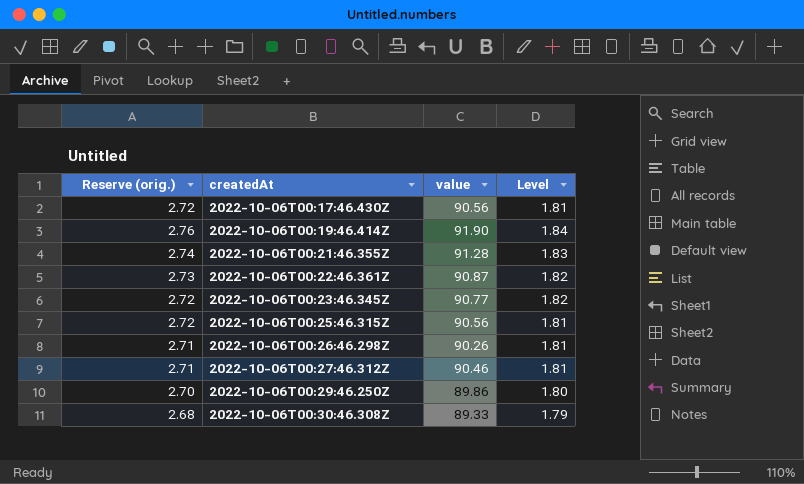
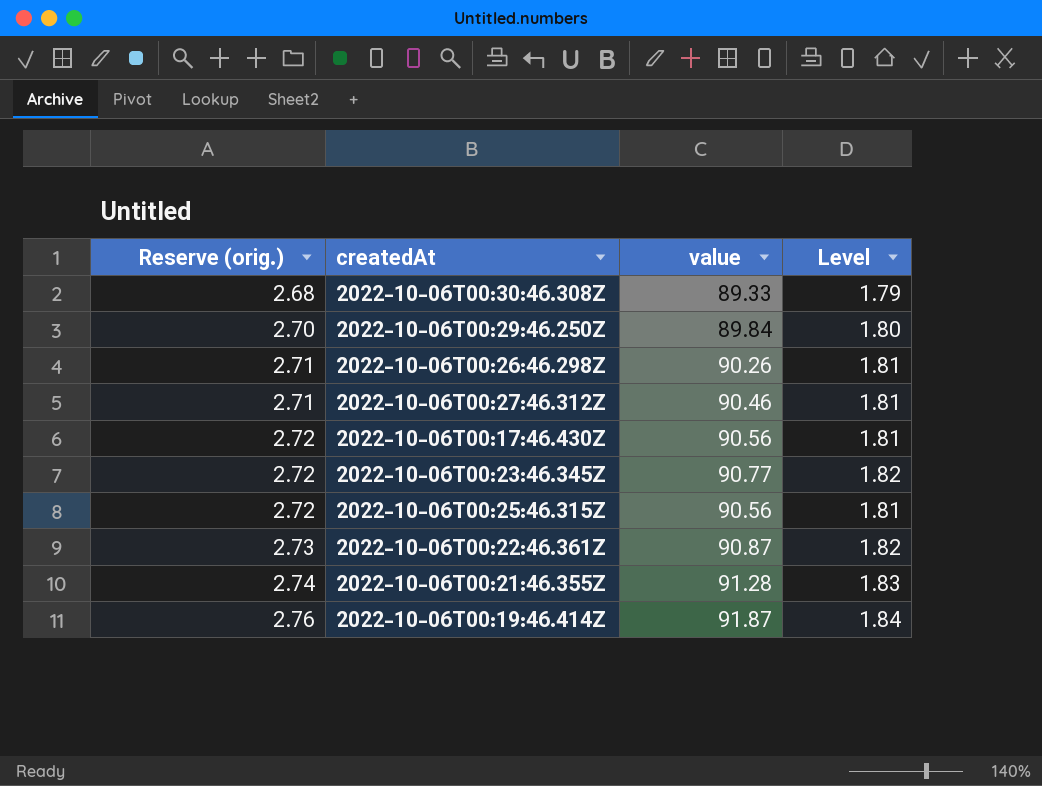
row order: createdAt ascending -> Reserve (orig.) ascending
2022-10-06T00:29:46.250Z | value: 89.86 -> 89.84
2022-10-06T00:19:46.414Z | value: 91.90 -> 91.87

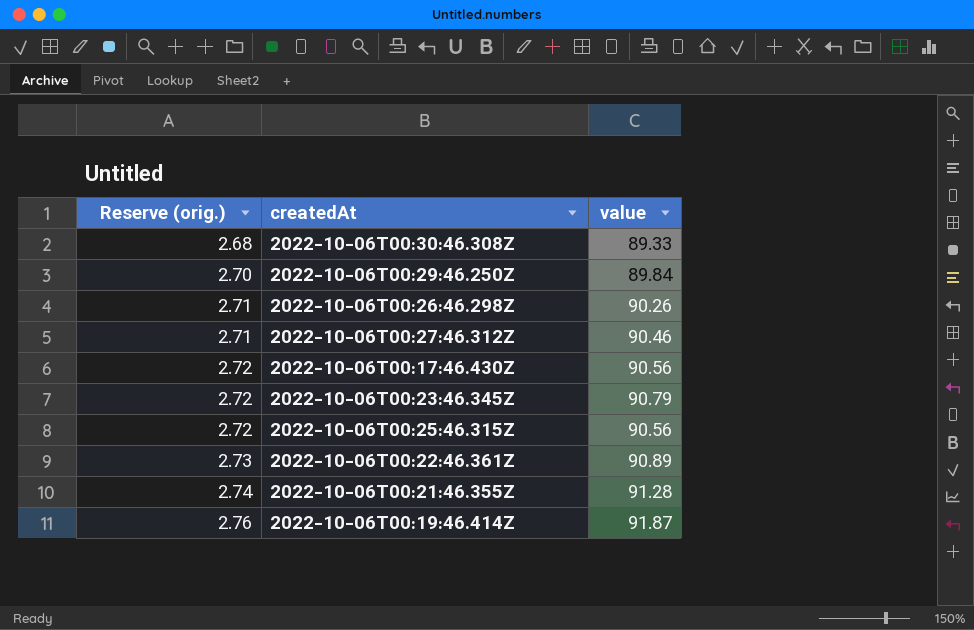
column Level | formula: [value] * 0.02 -> none
2022-10-06T00:23:46.345Z | value: 90.77 -> 90.79
2022-10-06T00:22:46.361Z | value: 90.87 -> 90.89

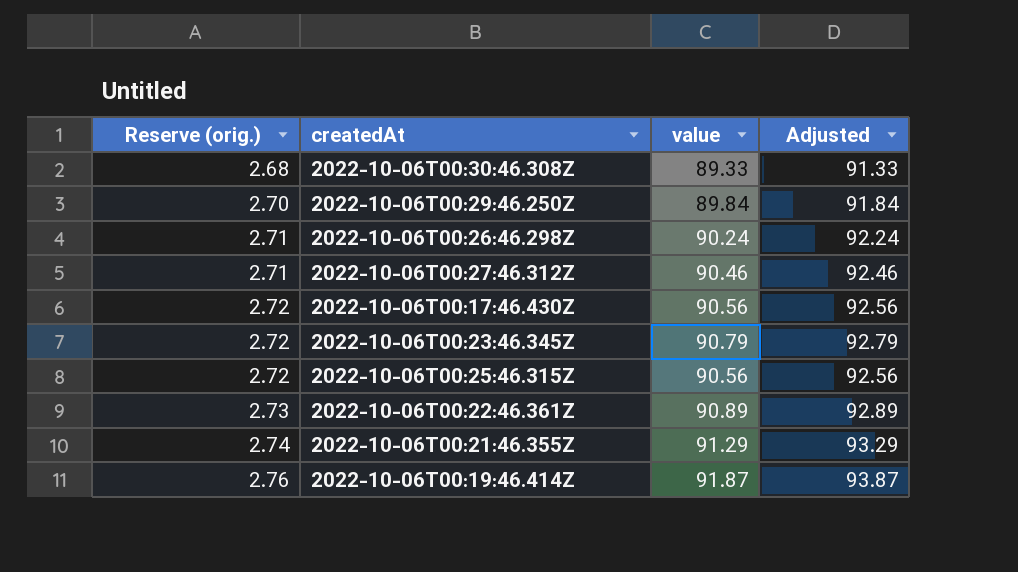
column Adjusted | formula: none -> [value] + 2
2022-10-06T00:26:46.298Z | value: 90.26 -> 90.24
2022-10-06T00:21:46.355Z | value: 91.28 -> 91.29

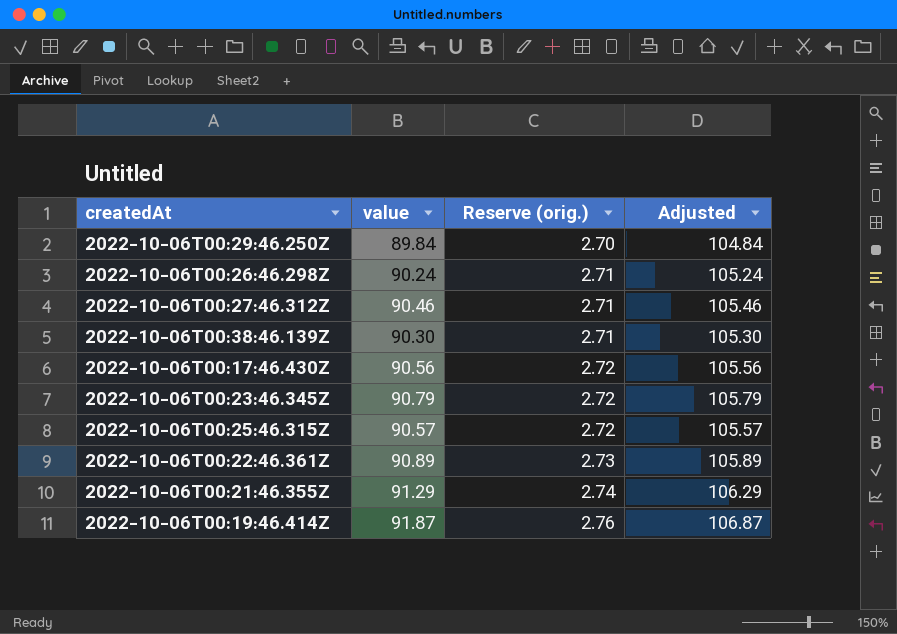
column Reserve (orig.) | position: 1 -> 3
column Adjusted | formula: [value] + 2 -> [value] + 15
row 2022-10-06T00:30:46.308Z: 2.68 | 89.33 | 91.33 -> none
row 2022-10-06T00:38:46.139Z: none -> 90.30 | 2.71 | 105.30
2022-10-06T00:25:46.315Z | value: 90.56 -> 90.57

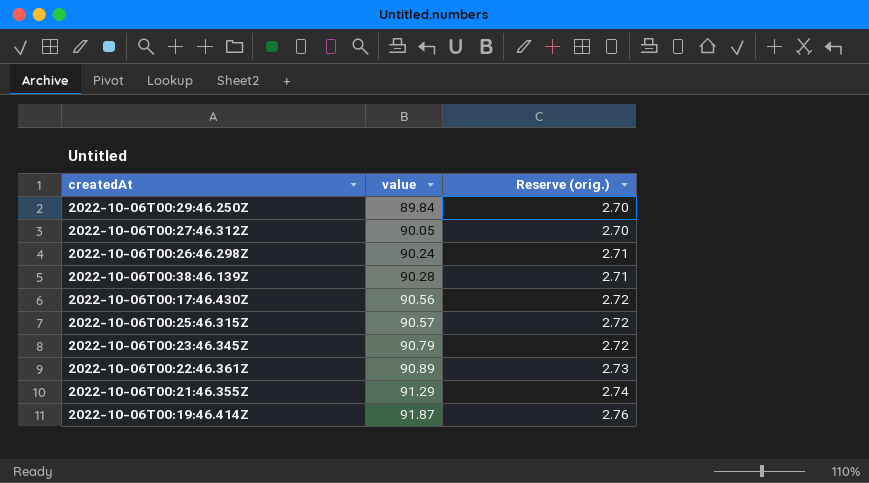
row order: Reserve (orig.) ascending -> value ascending
column Adjusted | formula: [value] + 15 -> none
2022-10-06T00:27:46.312Z | value: 90.46 -> 90.05
2022-10-06T00:27:46.312Z | Reserve (orig.): 2.71 -> 2.70
2022-10-06T00:38:46.139Z | value: 90.30 -> 90.28

